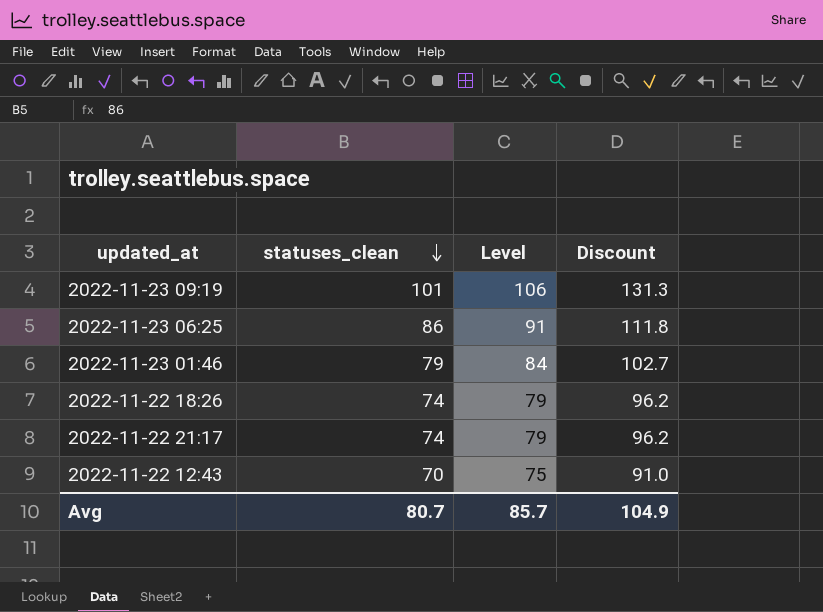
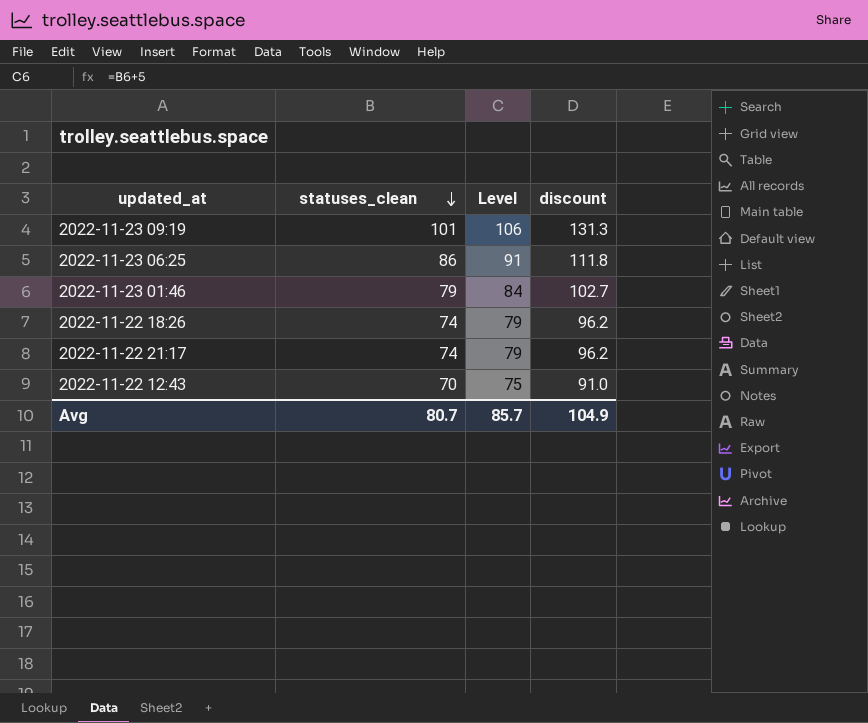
column name: Discount -> discount

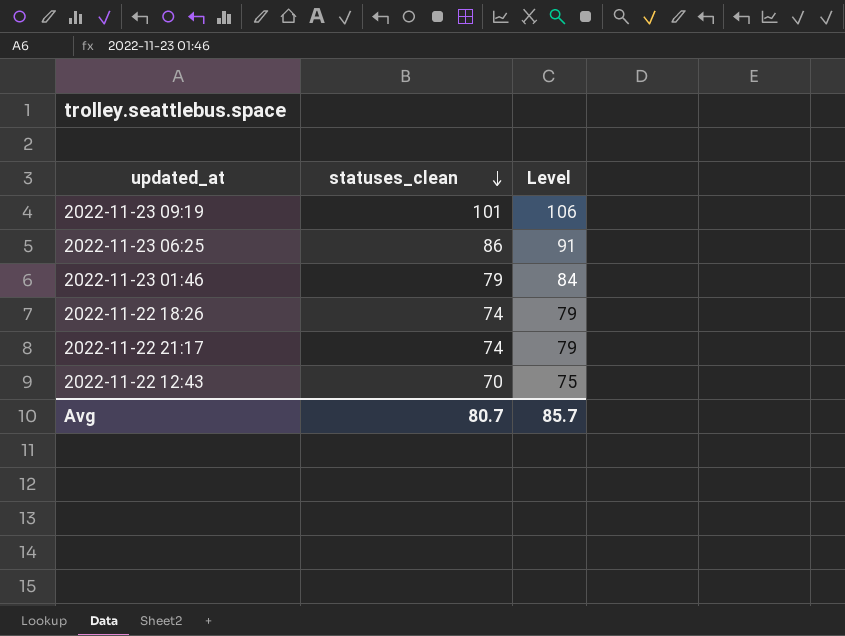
column discount | formula: [statuses_clean] * 1.3 -> none

